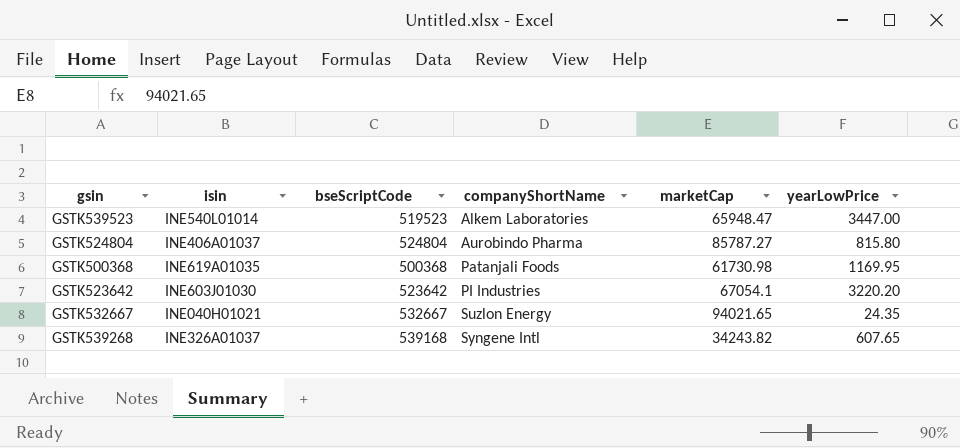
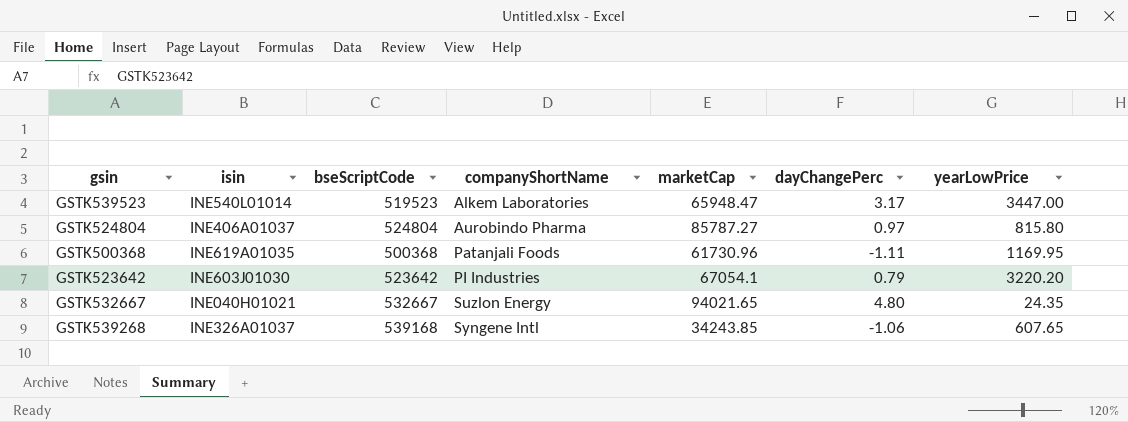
column dayChangePerc | position: none -> 6
GSTK500368 | marketCap: 61730.98 -> 61730.96
GSTK539268 | marketCap: 34243.82 -> 34243.85

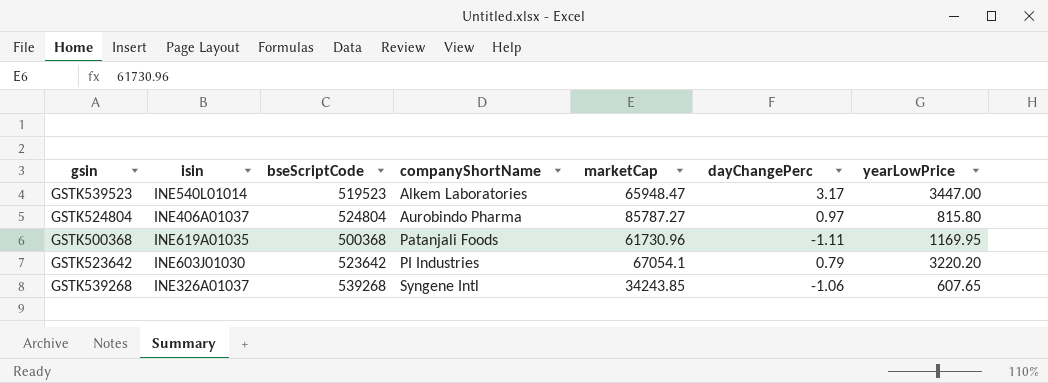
row GSTK532667: INE040H01021 | 532667 | Suzlon Energy | 94021.65 | 4.80 | 24.35 -> none
GSTK539268 | bseScriptCode: 539168 -> 539268

